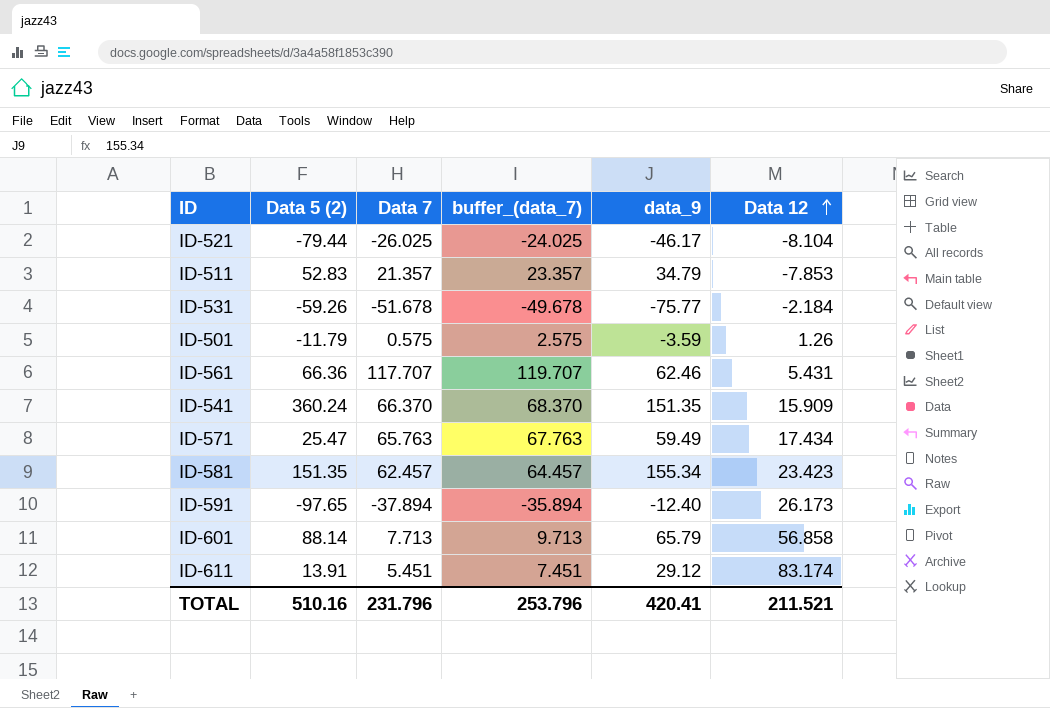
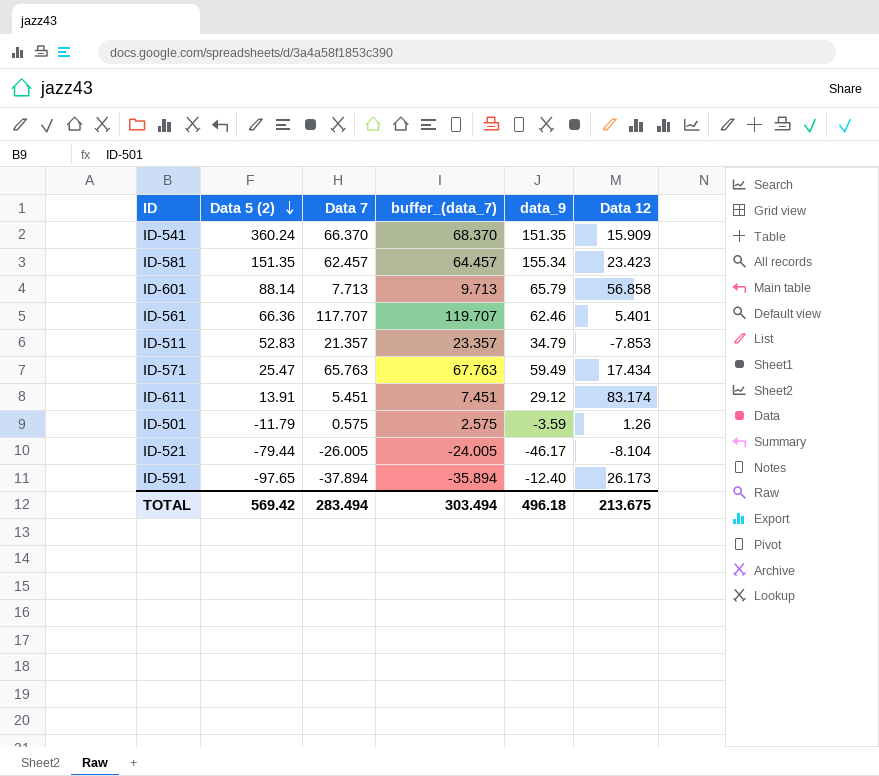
row order: Data 12 ascending -> Data 5 (2) descending
row ID-531: -59.26 | -51.678 | -49.678 | -75.77 | -2.184 -> none
ID-561 | Data 12: 5.431 -> 5.401
ID-521 | Data 7: -26.025 -> -26.005
ID-521 | buffer_(data_7): -24.025 -> -24.005
TOTAL | Data 5 (2): 510.16 -> 569.42
TOTAL | Data 7: 231.796 -> 283.494
TOTAL | buffer_(data_7): 253.796 -> 303.494
TOTAL | data_9: 420.41 -> 496.18
TOTAL | Data 12: 211.521 -> 213.675

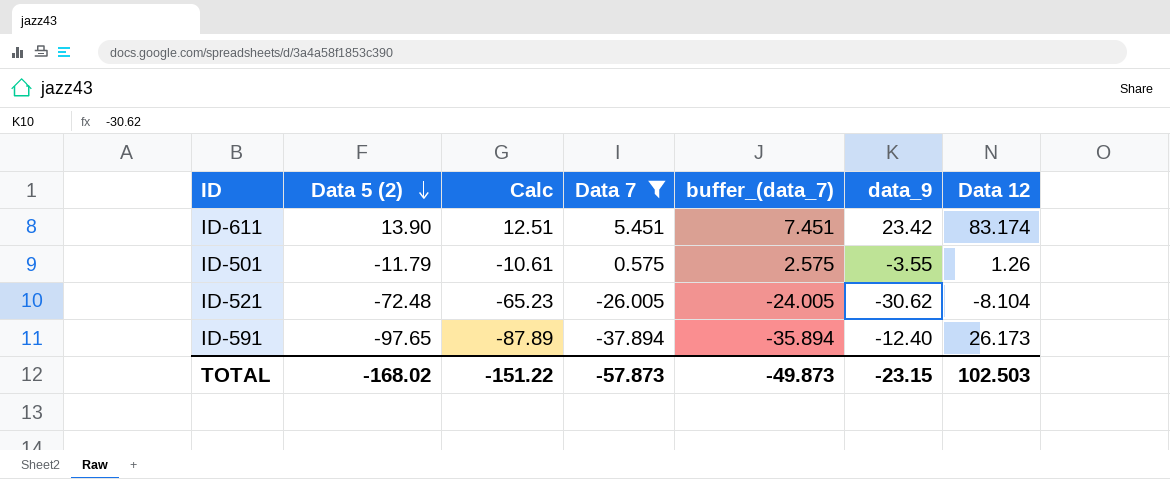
filter: none -> Data 7 <= 5.451
column Calc | formula: none -> [Data 5 (2)] * 0.9
ID-611 | Data 5 (2): 13.91 -> 13.90
ID-611 | data_9: 29.12 -> 23.42
ID-501 | data_9: -3.59 -> -3.55
ID-521 | Data 5 (2): -79.44 -> -72.48
ID-521 | data_9: -46.17 -> -30.62
TOTAL | Data 5 (2): 569.42 -> -168.02
TOTAL | Data 7: 283.494 -> -57.873
TOTAL | buffer_(data_7): 303.494 -> -49.873
TOTAL | data_9: 496.18 -> -23.15
TOTAL | Data 12: 213.675 -> 102.503

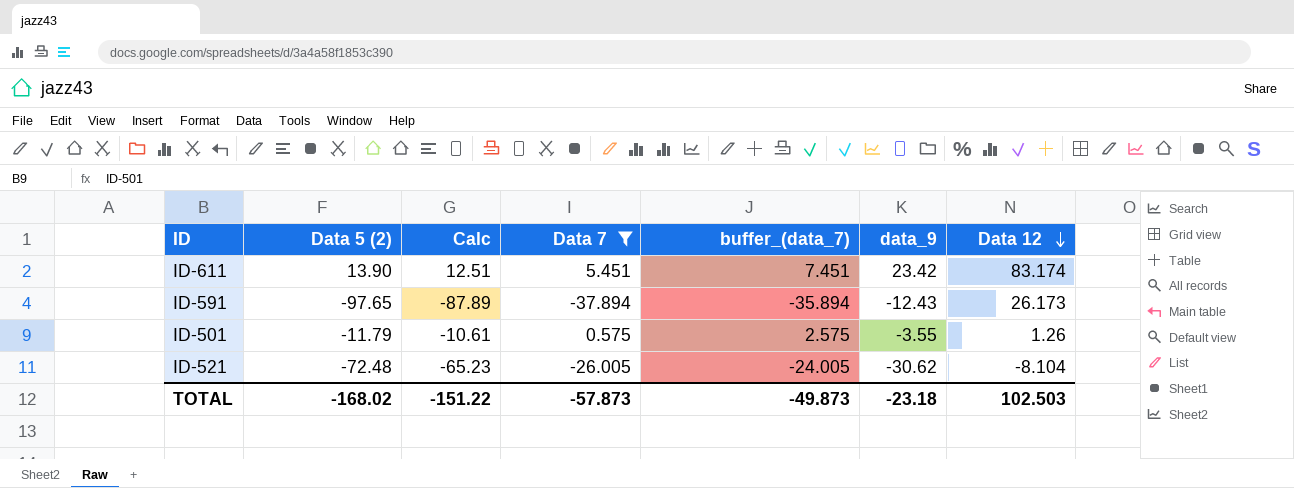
row order: Data 5 (2) descending -> Data 12 descending
ID-591 | data_9: -12.40 -> -12.43
TOTAL | data_9: -23.15 -> -23.18

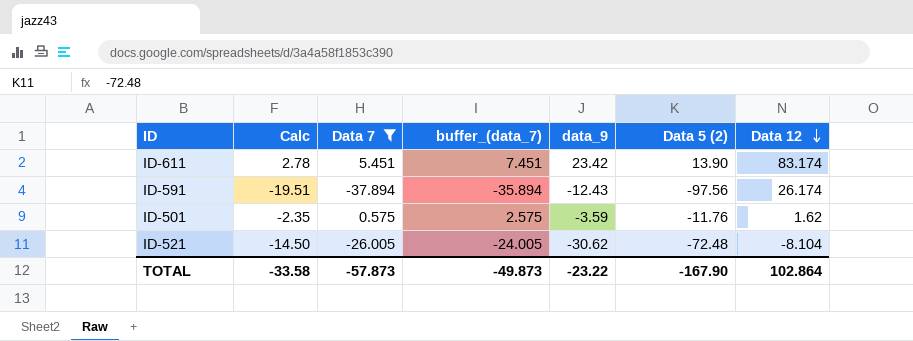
column Calc | formula: [Data 5 (2)] * 0.9 -> [Data 5 (2)] * 0.2
column Data 5 (2) | position: 2 -> 6
ID-591 | Data 5 (2): -97.65 -> -97.56
ID-591 | Data 12: 26.173 -> 26.174
ID-501 | data_9: -3.55 -> -3.59
ID-501 | Data 5 (2): -11.79 -> -11.76
ID-501 | Data 12: 1.26 -> 1.62
TOTAL | Calc: -151.22 -> -33.58
TOTAL | data_9: -23.18 -> -23.22
TOTAL | Data 5 (2): -168.02 -> -167.90
TOTAL | Data 12: 102.503 -> 102.864

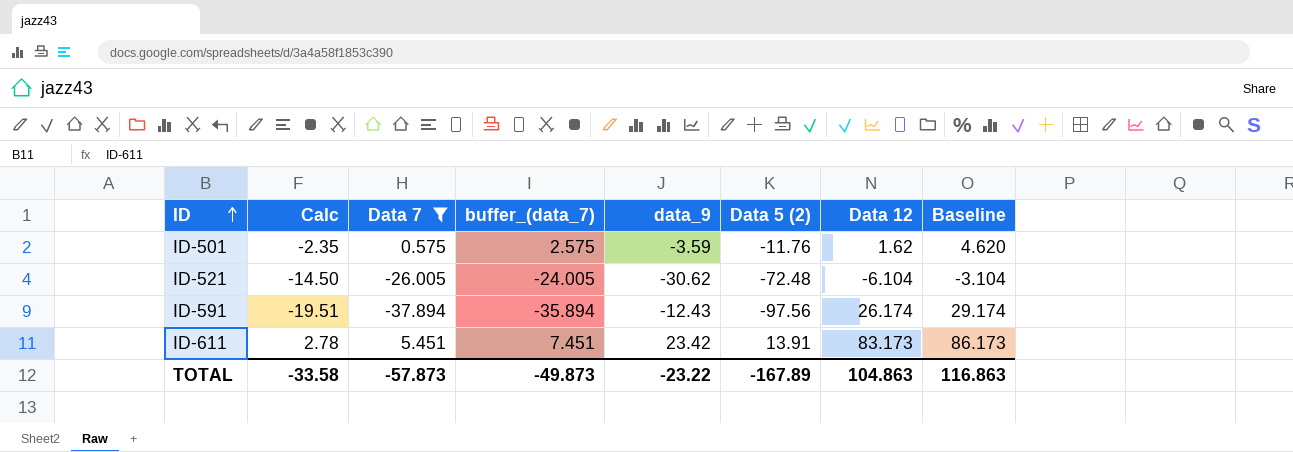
row order: Data 12 descending -> ID ascending
column Baseline | formula: none -> [Data 12] + 3
ID-521 | Data 12: -8.104 -> -6.104
ID-611 | Data 5 (2): 13.90 -> 13.91
ID-611 | Data 12: 83.174 -> 83.173
TOTAL | Data 5 (2): -167.90 -> -167.89
TOTAL | Data 12: 102.864 -> 104.863

